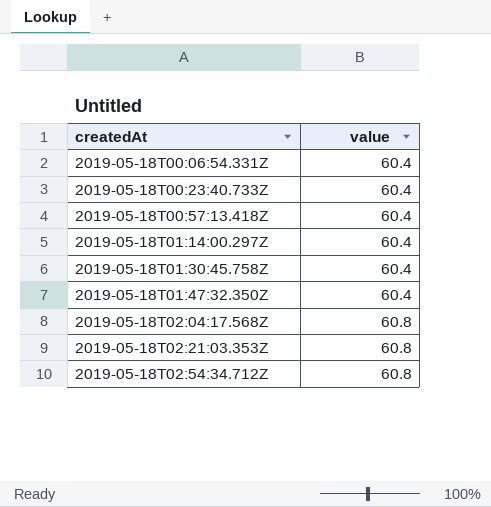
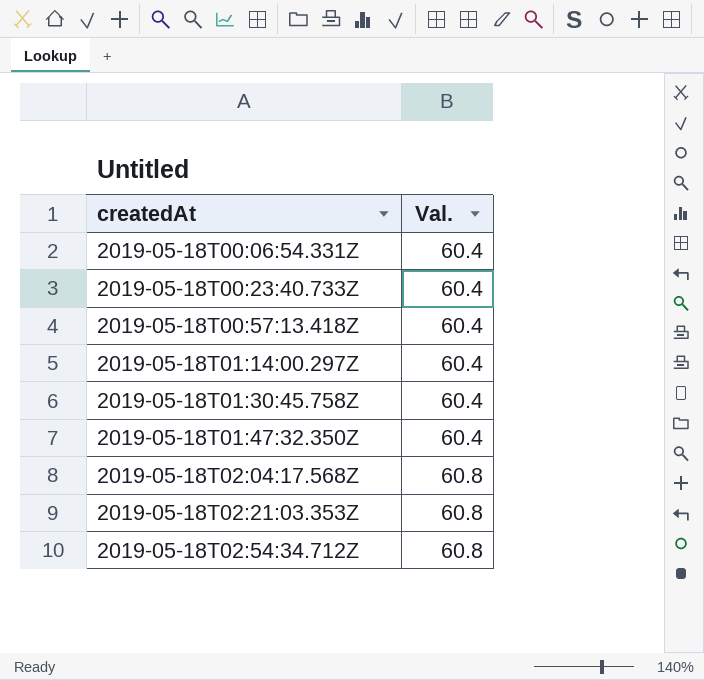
column name: value -> Val.

